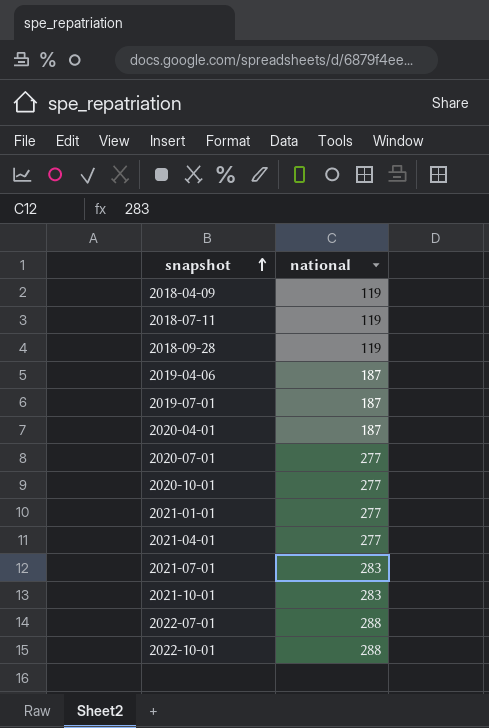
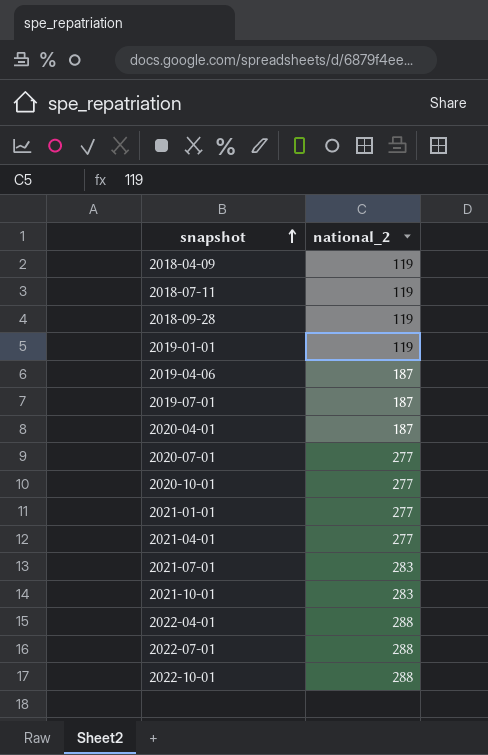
column name: national -> national_2
row 2019-01-01: none -> 119
row 2022-04-01: none -> 288

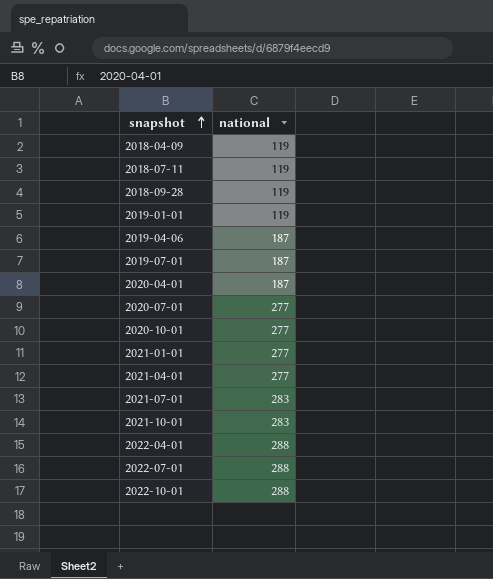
column name: national_2 -> national

